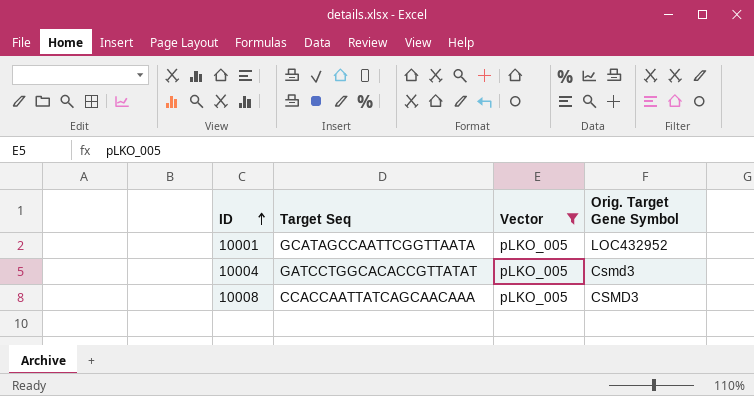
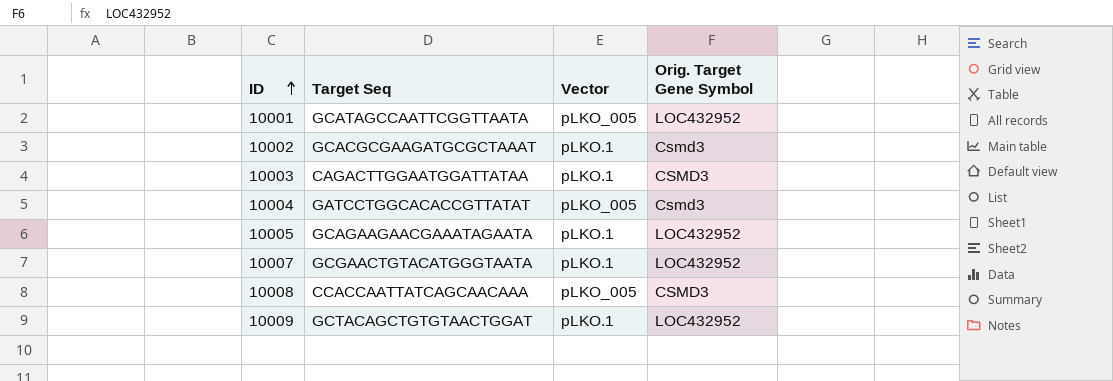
filter: Vector = pLKO_005 -> none

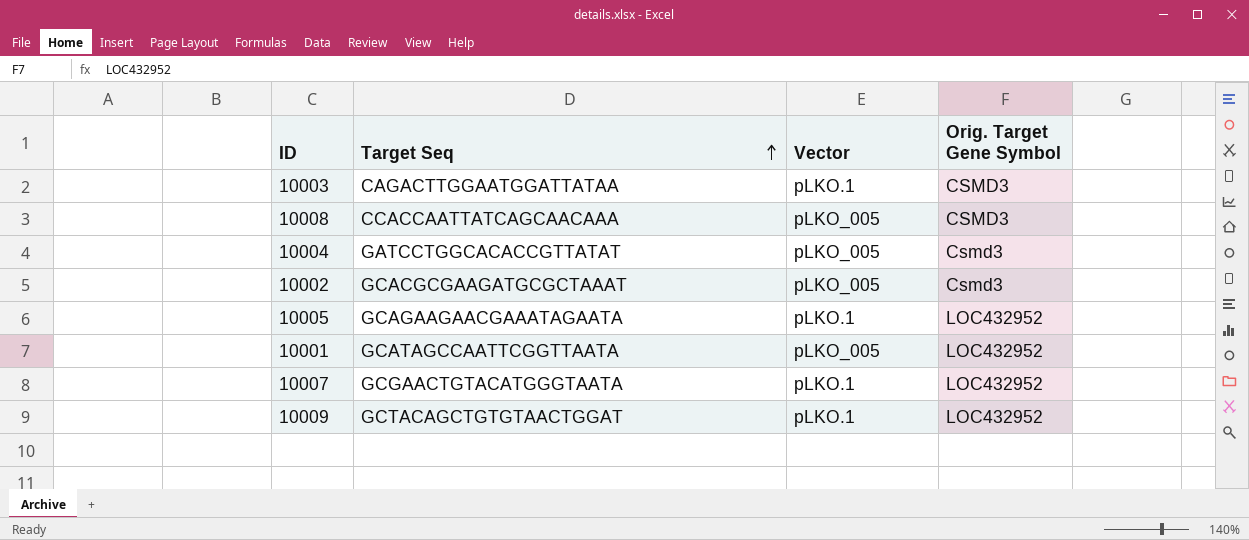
row order: ID ascending -> Target Seq ascending
10002 | Vector: pLKO.1 -> pLKO_005

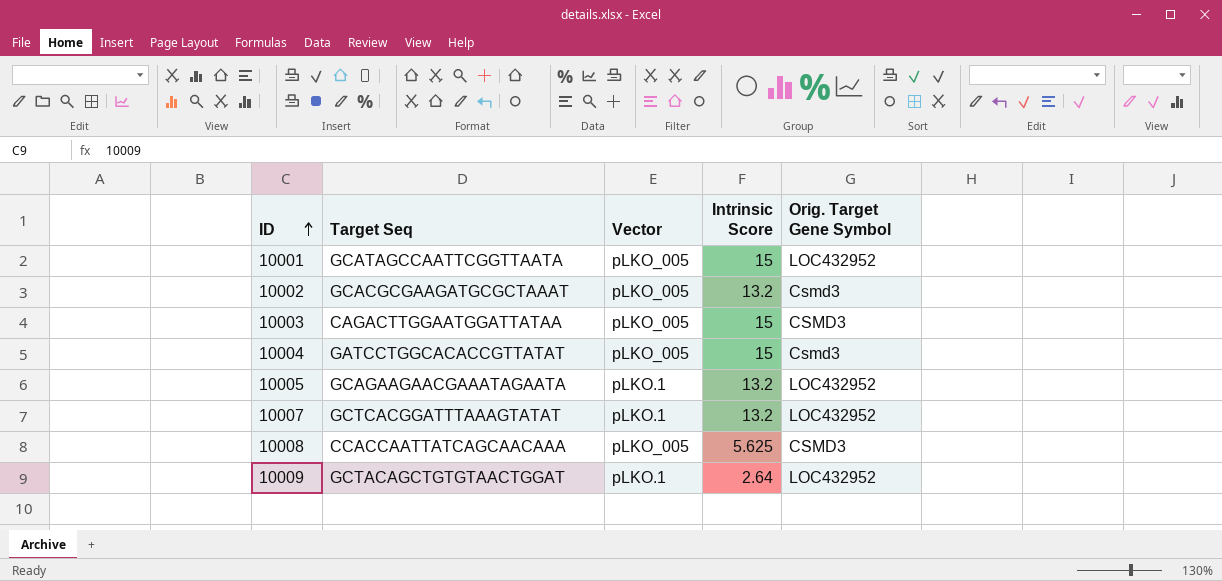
row order: Target Seq ascending -> ID ascending
column Intrinsic Score | position: none -> 4
10003 | Vector: pLKO.1 -> pLKO_005
10007 | Target Seq: GCGAACTGTACATGGGTAATA -> GCTCACGGATTTAAAGTATAT

